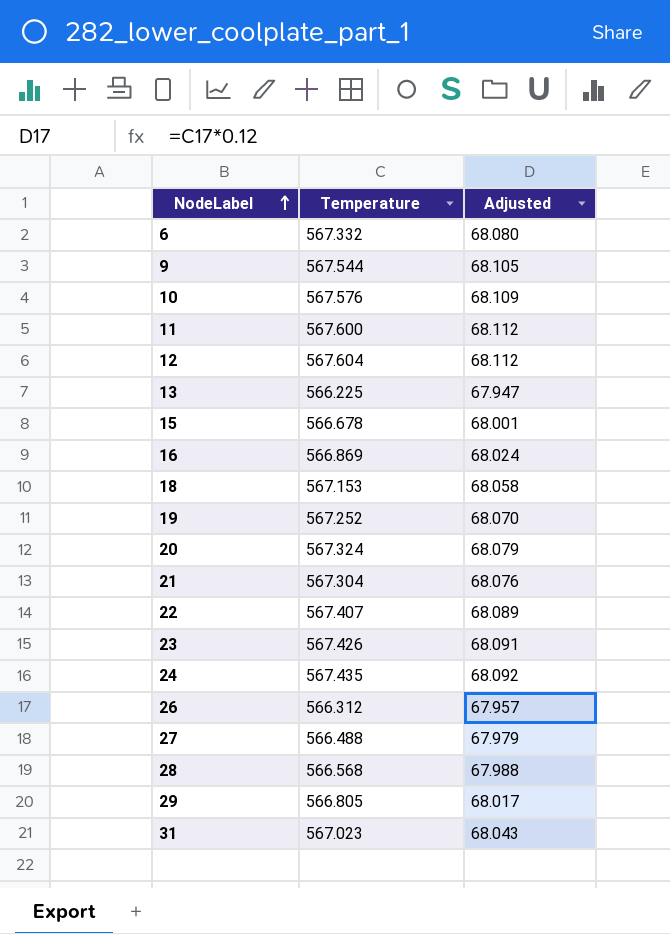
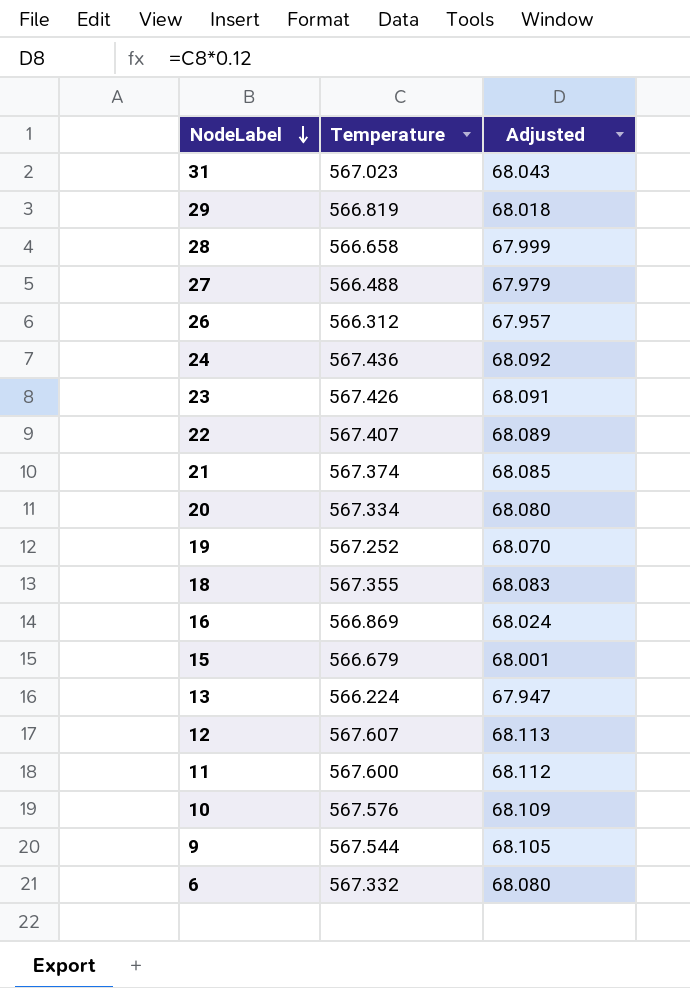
row order: NodeLabel ascending -> NodeLabel descending
29 | Temperature: 566.805 -> 566.819
29 | Adjusted: 68.017 -> 68.018
28 | Temperature: 566.568 -> 566.658
28 | Adjusted: 67.988 -> 67.999
24 | Temperature: 567.435 -> 567.436
21 | Temperature: 567.304 -> 567.374
21 | Adjusted: 68.076 -> 68.085
20 | Temperature: 567.324 -> 567.334
20 | Adjusted: 68.079 -> 68.080
18 | Temperature: 567.153 -> 567.355
18 | Adjusted: 68.058 -> 68.083
15 | Temperature: 566.678 -> 566.679
13 | Temperature: 566.225 -> 566.224
12 | Temperature: 567.604 -> 567.607
12 | Adjusted: 68.112 -> 68.113

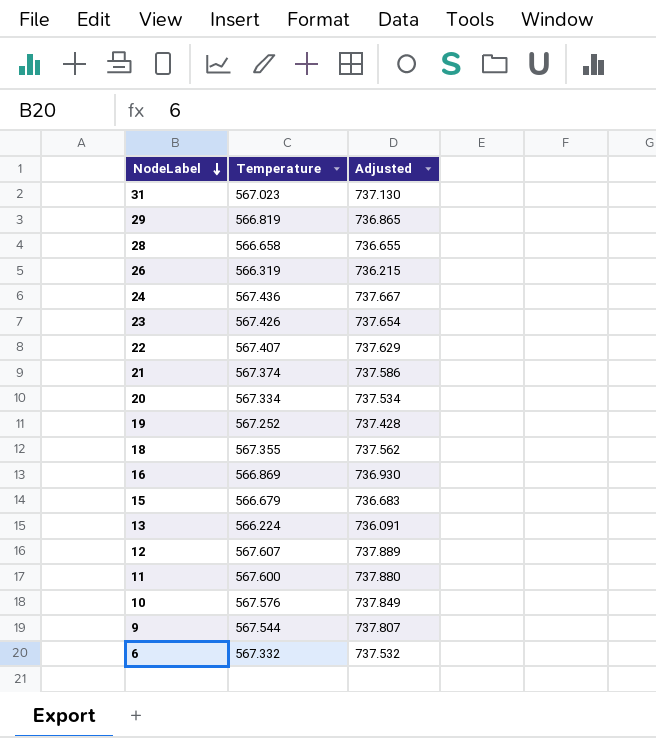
column Adjusted | formula: [Temperature] * 0.12 -> [Temperature] * 1.3
row 27: 566.488 | 67.979 -> none
26 | Temperature: 566.312 -> 566.319

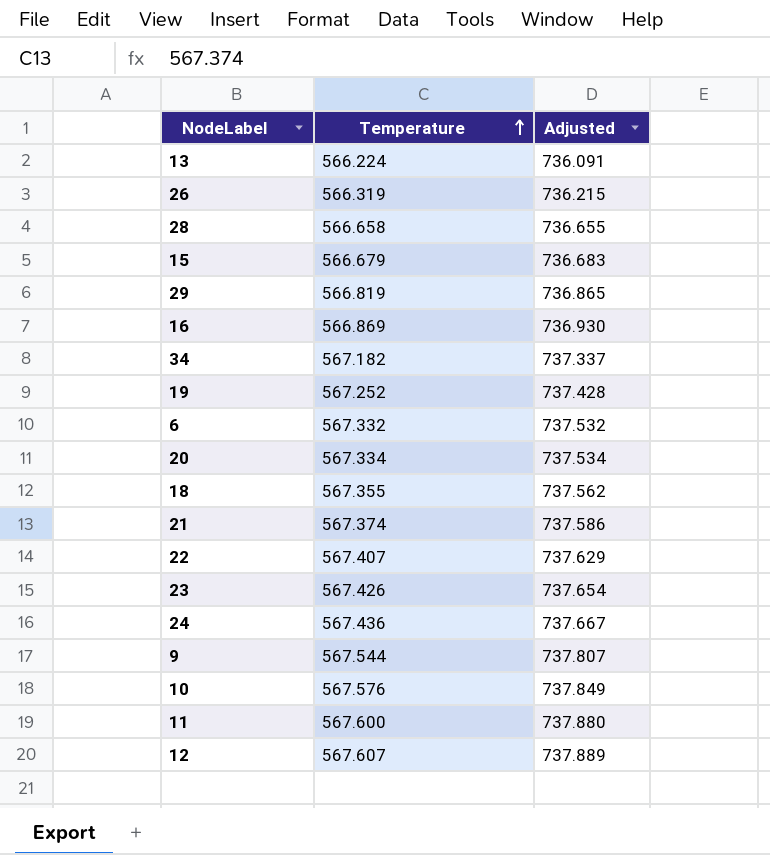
row order: NodeLabel descending -> Temperature ascending
row 31: 567.023 | 737.130 -> none
row 34: none -> 567.182 | 737.337

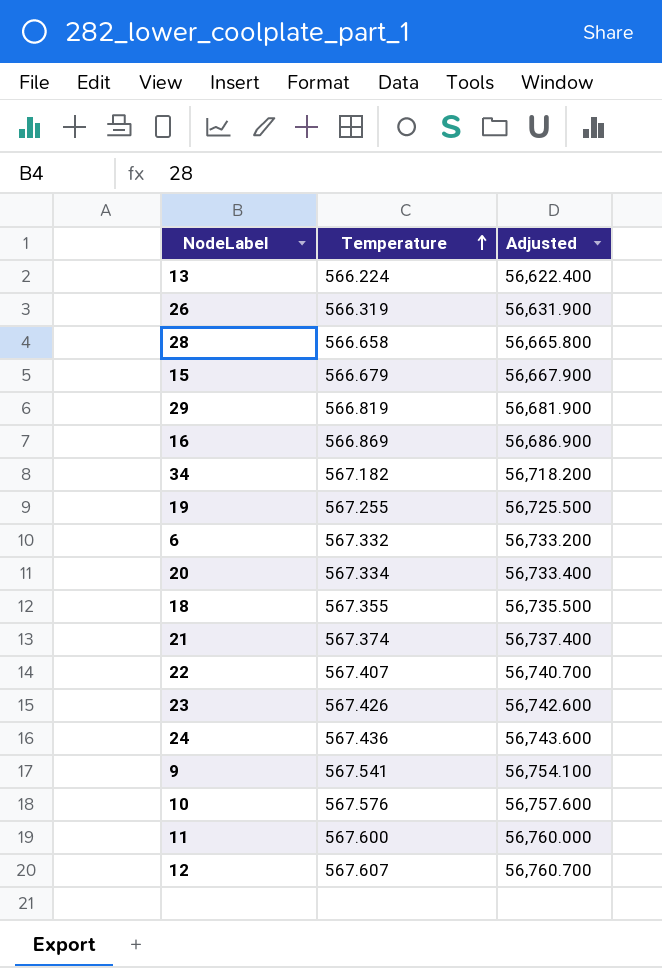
column Adjusted | formula: [Temperature] * 1.3 -> [Temperature] * 100
19 | Temperature: 567.252 -> 567.255
9 | Temperature: 567.544 -> 567.541

